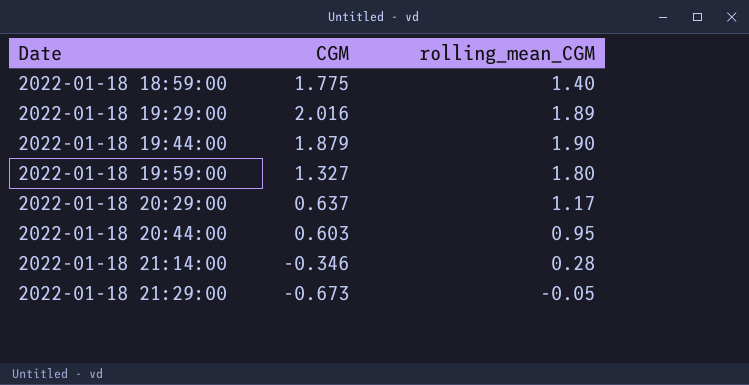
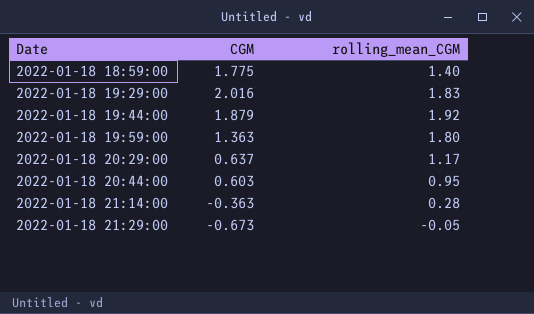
2022-01-18 19:29:00 | rolling_mean_CGM: 1.89 -> 1.83
2022-01-18 19:44:00 | rolling_mean_CGM: 1.90 -> 1.92
2022-01-18 19:59:00 | CGM: 1.327 -> 1.363
2022-01-18 21:14:00 | CGM: -0.346 -> -0.363

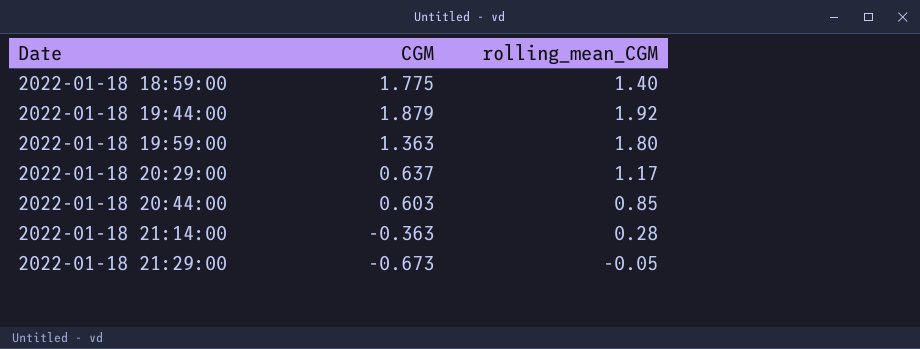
row 2022-01-18 19:29:00: 2.016 | 1.83 -> none
2022-01-18 20:44:00 | rolling_mean_CGM: 0.95 -> 0.85

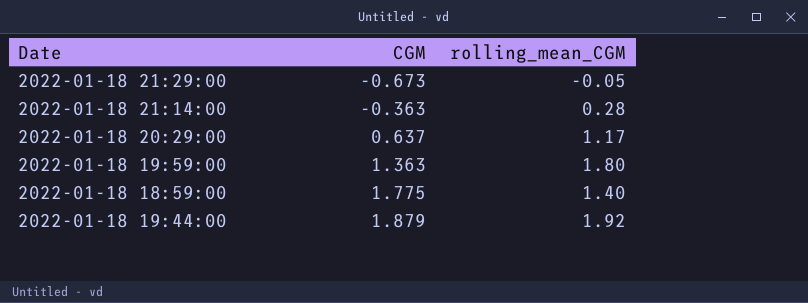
row order: Date ascending -> CGM ascending
row 2022-01-18 20:44:00: 0.603 | 0.85 -> none

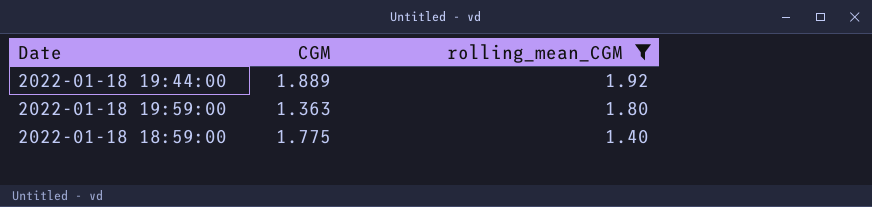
filter: none -> rolling_mean_CGM >= 1.40
row order: CGM ascending -> rolling_mean_CGM descending
2022-01-18 19:44:00 | CGM: 1.879 -> 1.889

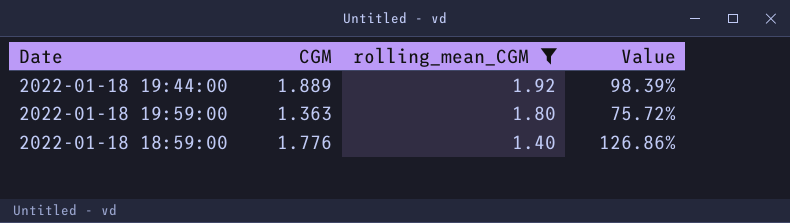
column Value | formula: none -> [CGM] / [rolling_mean_CGM]
2022-01-18 18:59:00 | CGM: 1.775 -> 1.776

